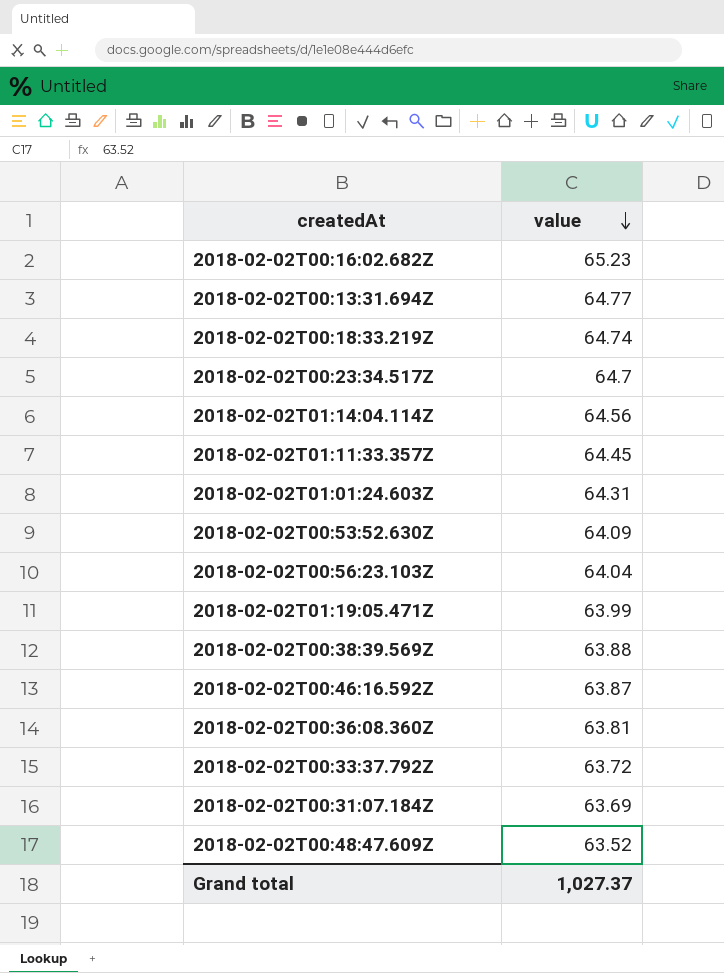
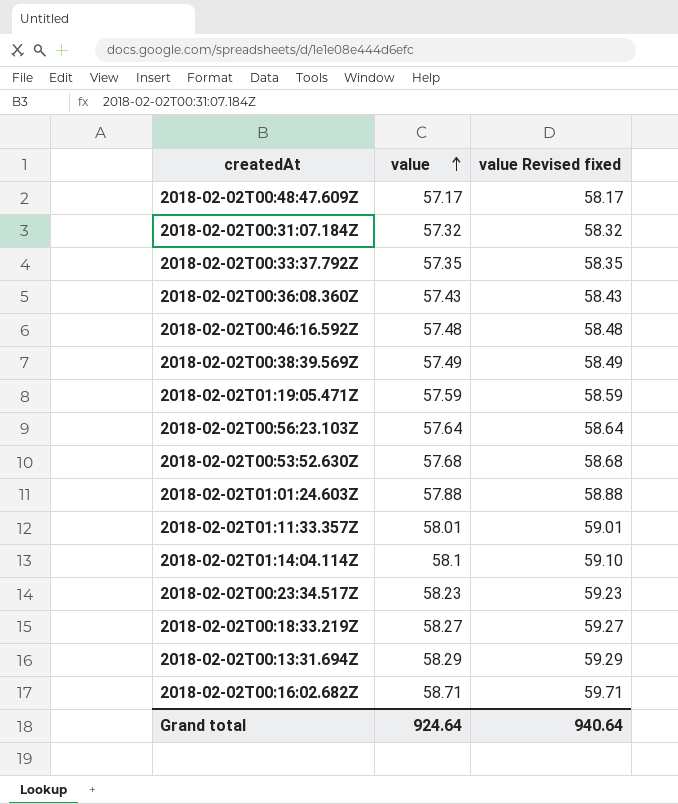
row order: value descending -> value ascending
column value Revised fixed | formula: none -> [value] + 1
2018-02-02T00:48:47.609Z | value: 63.52 -> 57.17
2018-02-02T00:31:07.184Z | value: 63.69 -> 57.32
2018-02-02T00:33:37.792Z | value: 63.72 -> 57.35
2018-02-02T00:36:08.360Z | value: 63.81 -> 57.43
2018-02-02T00:46:16.592Z | value: 63.87 -> 57.48
2018-02-02T00:38:39.569Z | value: 63.88 -> 57.49
2018-02-02T01:19:05.471Z | value: 63.99 -> 57.59
2018-02-02T00:56:23.103Z | value: 64.04 -> 57.64
2018-02-02T00:53:52.630Z | value: 64.09 -> 57.68
2018-02-02T01:01:24.603Z | value: 64.31 -> 57.88
2018-02-02T01:11:33.357Z | value: 64.45 -> 58.01
2018-02-02T01:14:04.114Z | value: 64.56 -> 58.1
2018-02-02T00:23:34.517Z | value: 64.7 -> 58.23
2018-02-02T00:18:33.219Z | value: 64.74 -> 58.27
2018-02-02T00:13:31.694Z | value: 64.77 -> 58.29
2018-02-02T00:16:02.682Z | value: 65.23 -> 58.71
Grand total | value: 1,027.37 -> 924.64

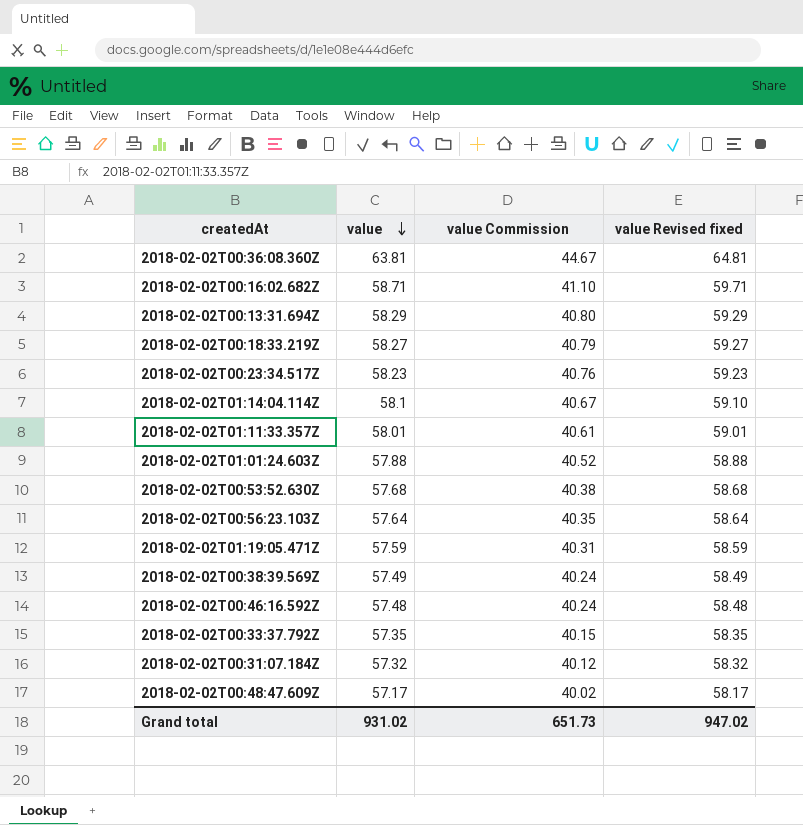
row order: value ascending -> value descending
column value Commission | formula: none -> [value] * 0.7
2018-02-02T00:36:08.360Z | value: 57.43 -> 63.81
2018-02-02T00:36:08.360Z | value Revised fixed: 58.43 -> 64.81
Grand total | value: 924.64 -> 931.02
Grand total | value Revised fixed: 940.64 -> 947.02

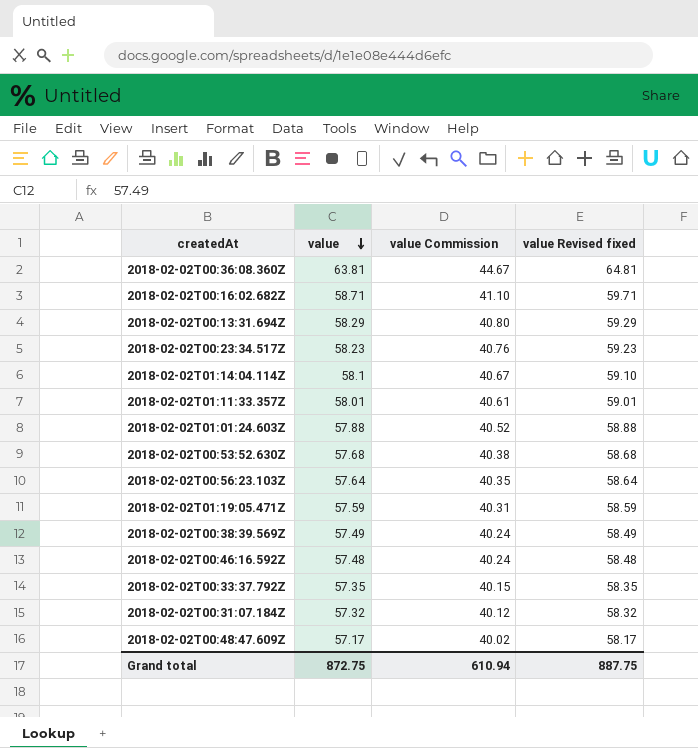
row 2018-02-02T00:18:33.219Z: 58.27 | 40.79 | 59.27 -> none
Grand total | value: 931.02 -> 872.75
Grand total | value Commission: 651.73 -> 610.94
Grand total | value Revised fixed: 947.02 -> 887.75

